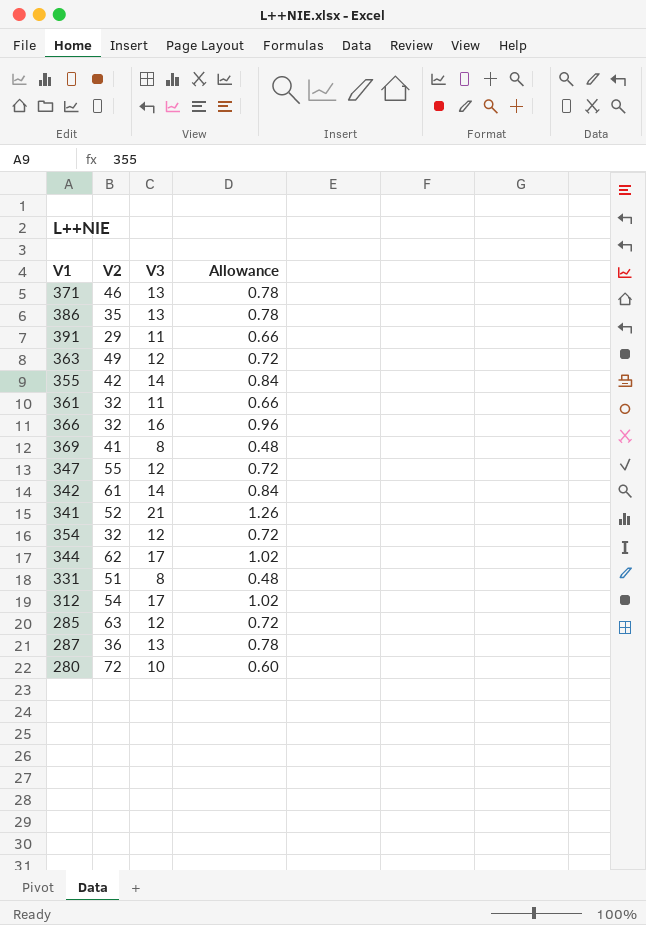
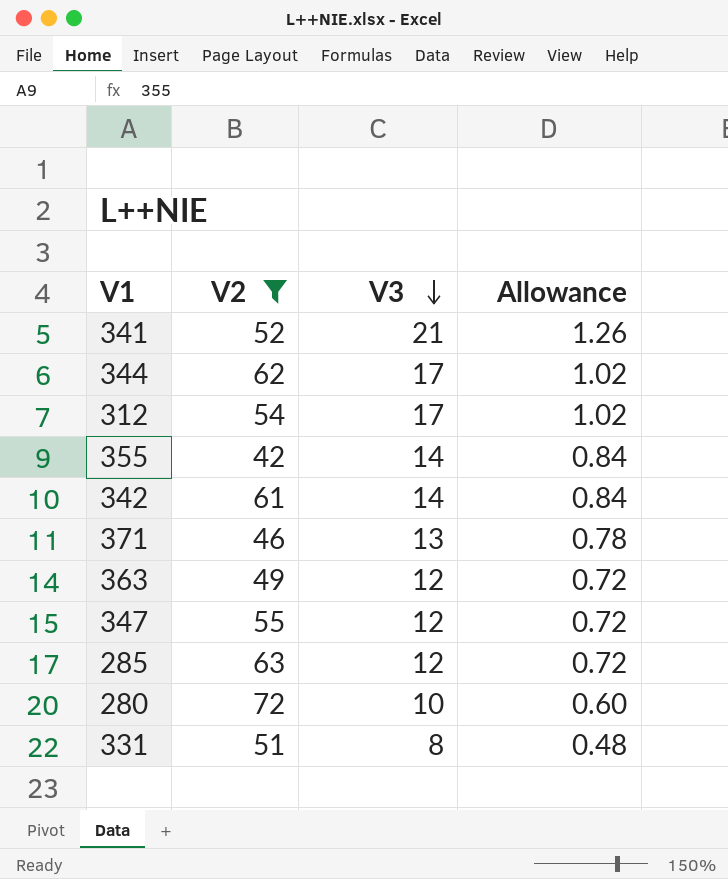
filter: none -> V2 >= 42
row order: none -> V3 descending

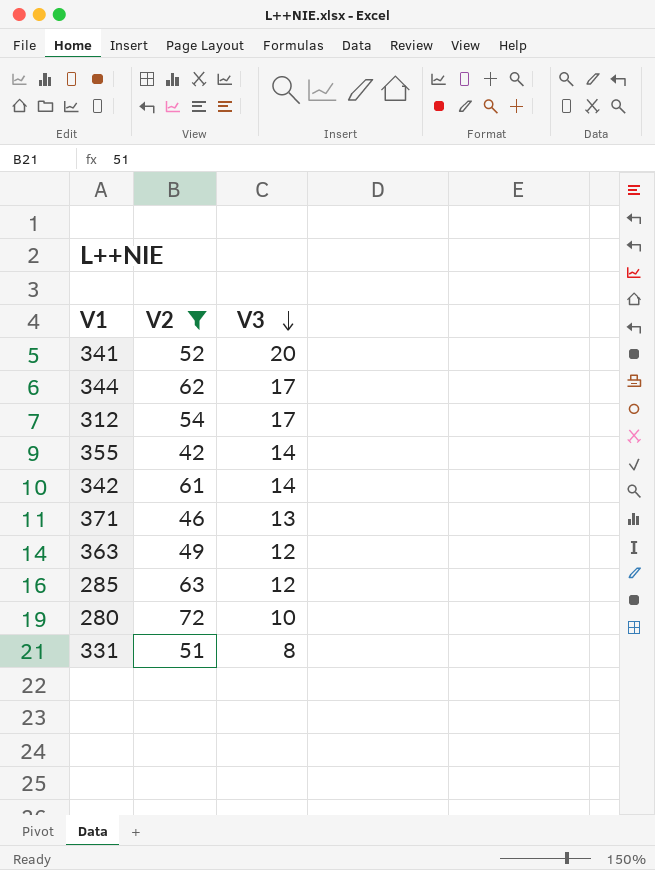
column Allowance | formula: [V3] * 0.06 -> none
row 347: 55 | 12 | 0.72 -> none
341 | V3: 21 -> 20

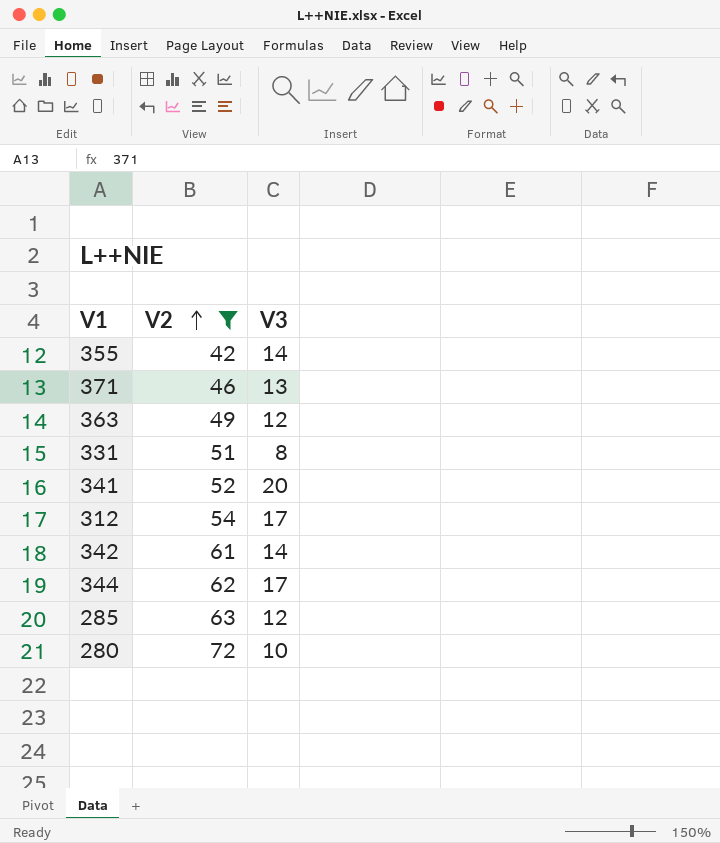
row order: V3 descending -> V2 ascending

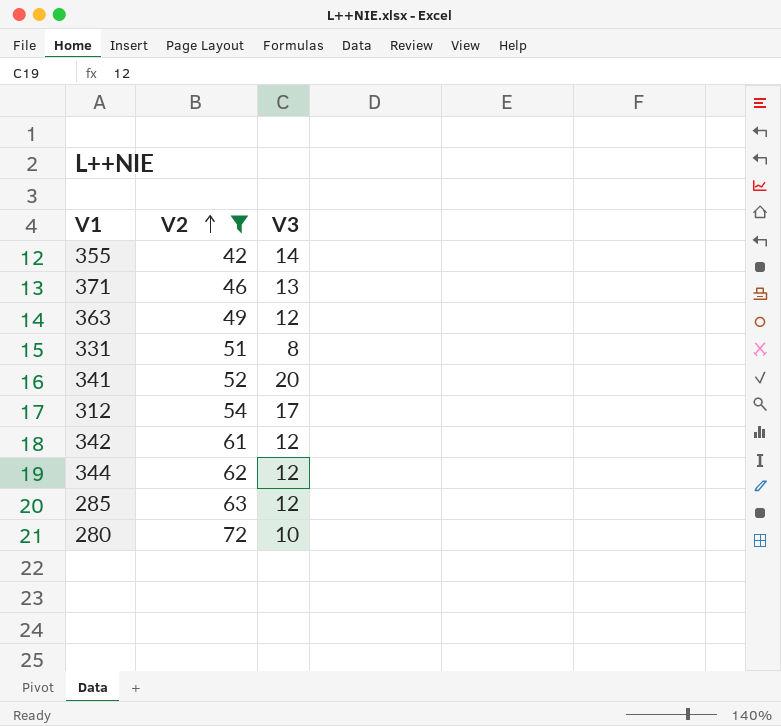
342 | V3: 14 -> 12
344 | V3: 17 -> 12

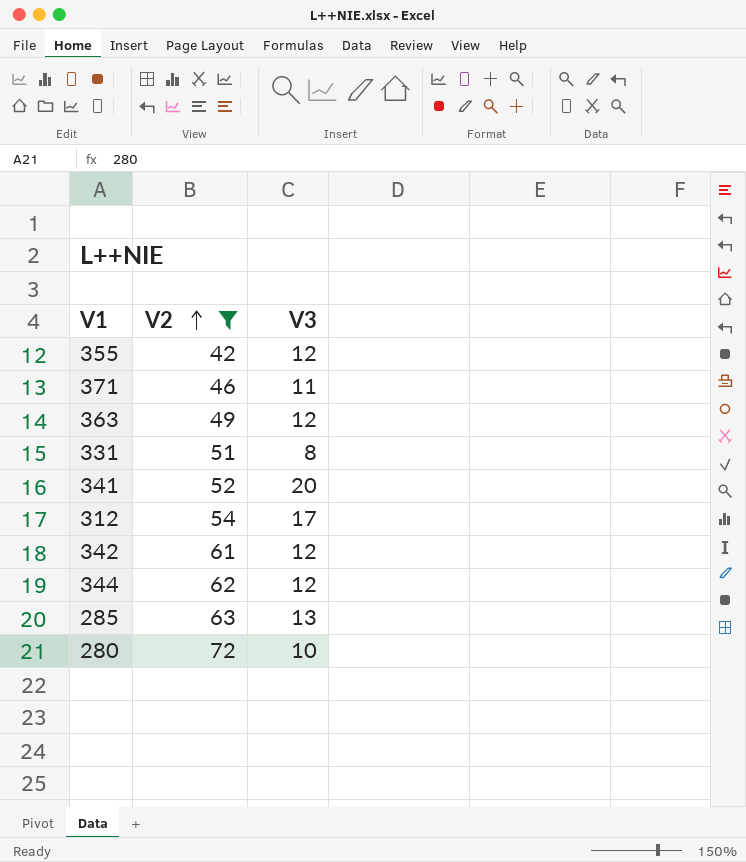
355 | V3: 14 -> 12
371 | V3: 13 -> 11
285 | V3: 12 -> 13

